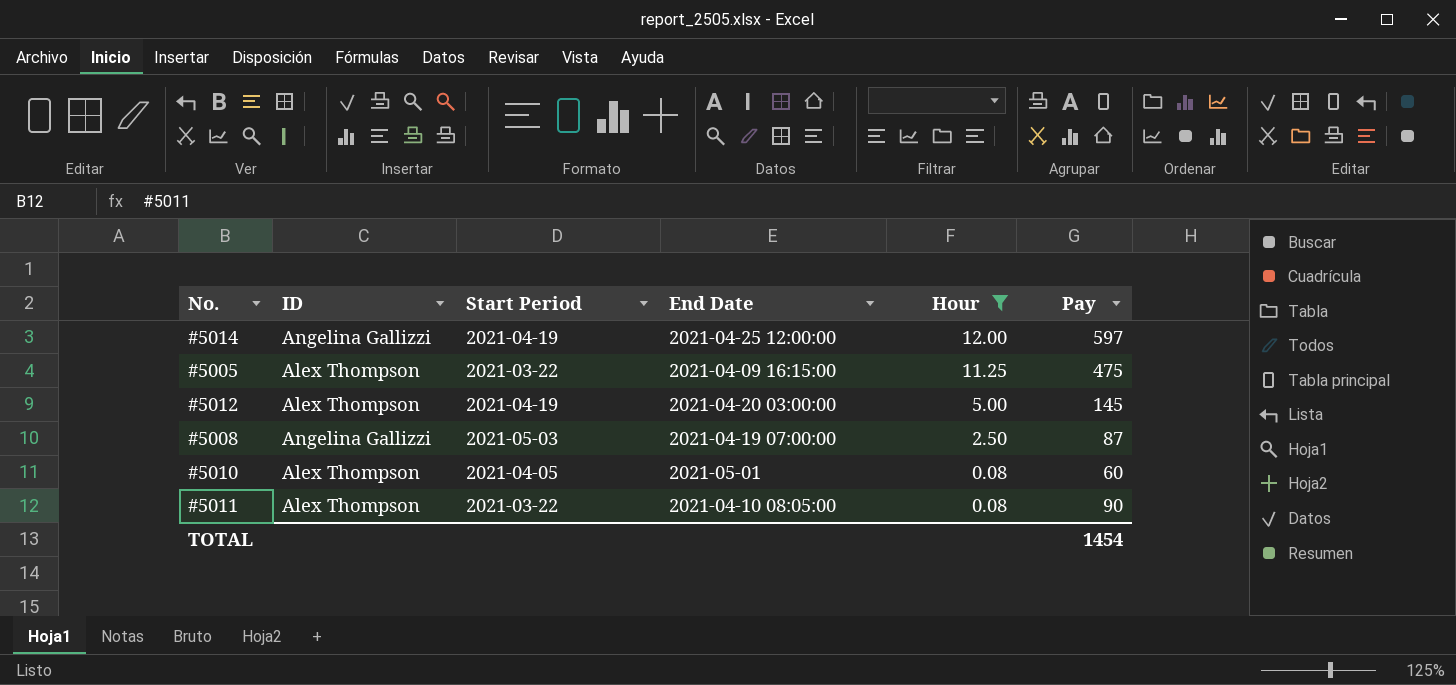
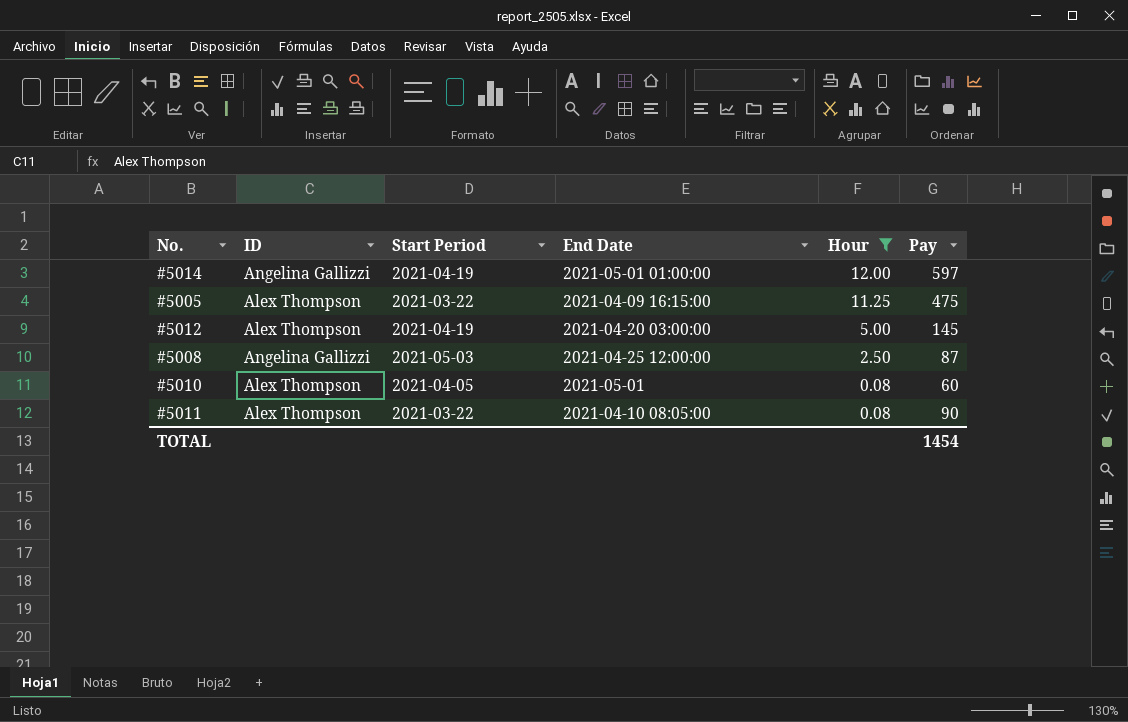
#5014 | End Date: 2021-04-25 12:00:00 -> 2021-05-01 01:00:00
#5008 | End Date: 2021-04-19 07:00:00 -> 2021-04-25 12:00:00

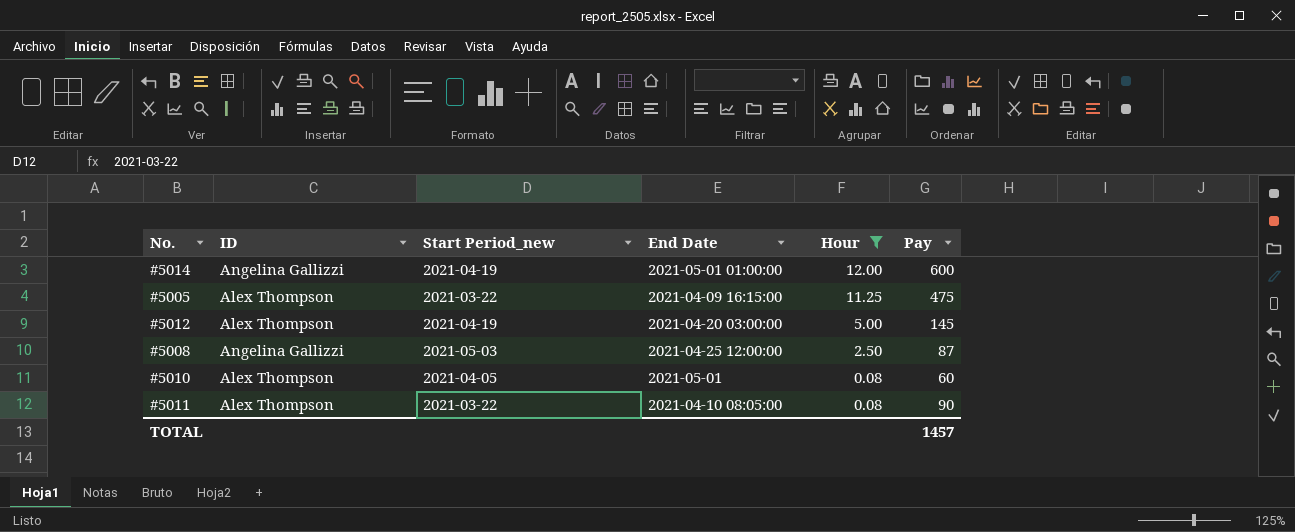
column name: Start Period -> Start Period_new
#5014 | Pay: 597 -> 600
TOTAL | Pay: 1454 -> 1457

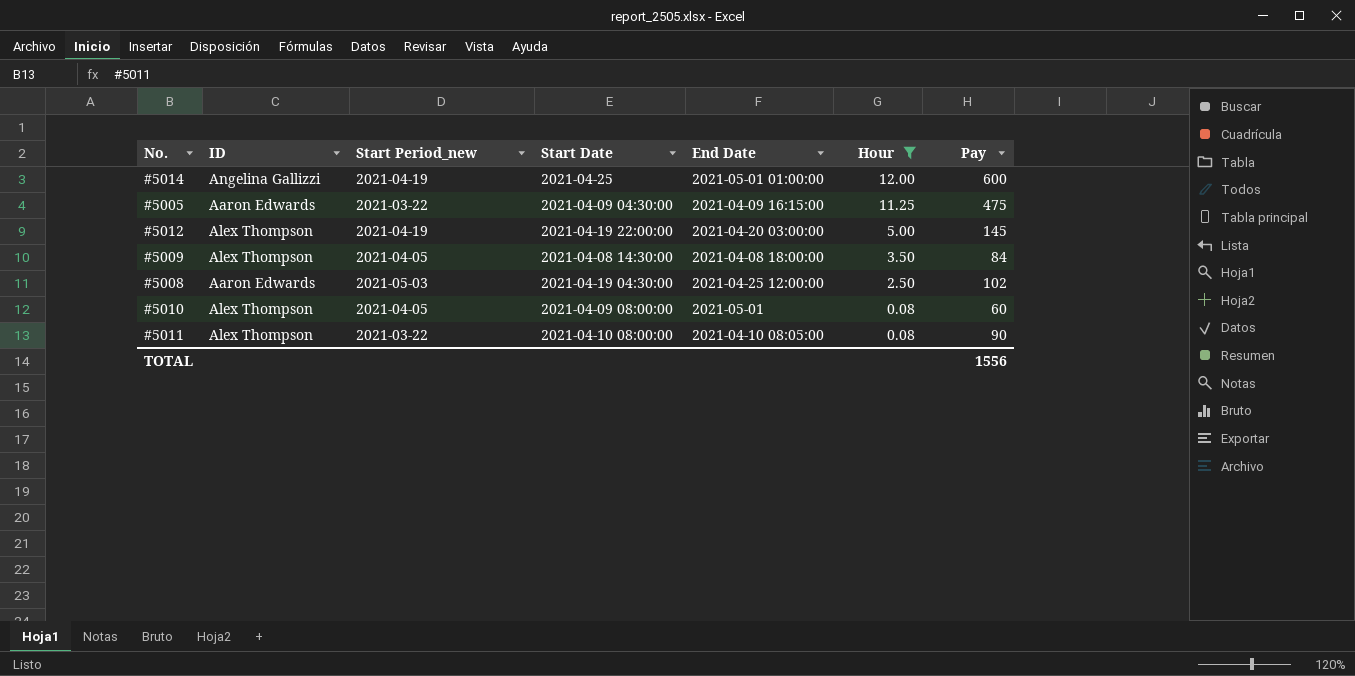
column Start Date | position: none -> 4
#5005 | ID: Alex Thompson -> Aaron Edwards
row #5009: none -> Alex Thompson | 2021-04-05 | 2021-04-08 14:30:00 | 2021-04-08 18:00:00 | 3.50 | 84
#5008 | ID: Angelina Gallizzi -> Aaron Edwards
#5008 | Pay: 87 -> 102
TOTAL | Pay: 1457 -> 1556

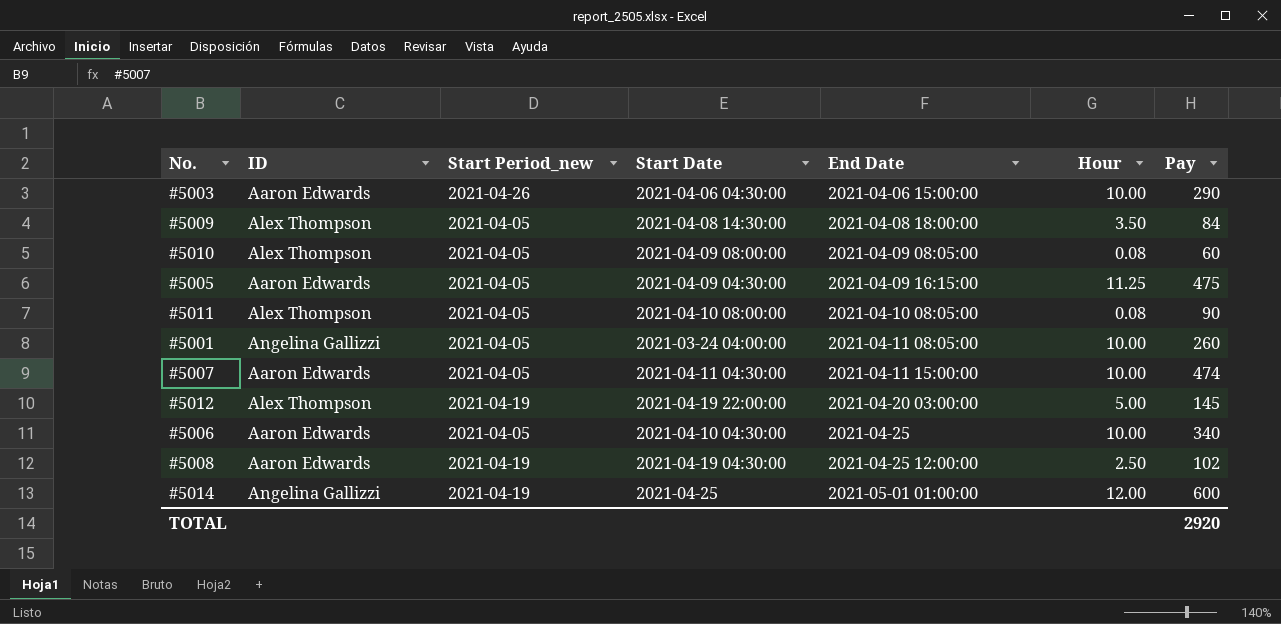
filter: Hour != 10.00 -> none
row order: Hour descending -> End Date ascending
#5010 | End Date: 2021-05-01 -> 2021-04-09 08:05:00
#5005 | Start Period_new: 2021-03-22 -> 2021-04-05
#5011 | Start Period_new: 2021-03-22 -> 2021-04-05
#5008 | Start Period_new: 2021-05-03 -> 2021-04-19
TOTAL | Pay: 1556 -> 2920

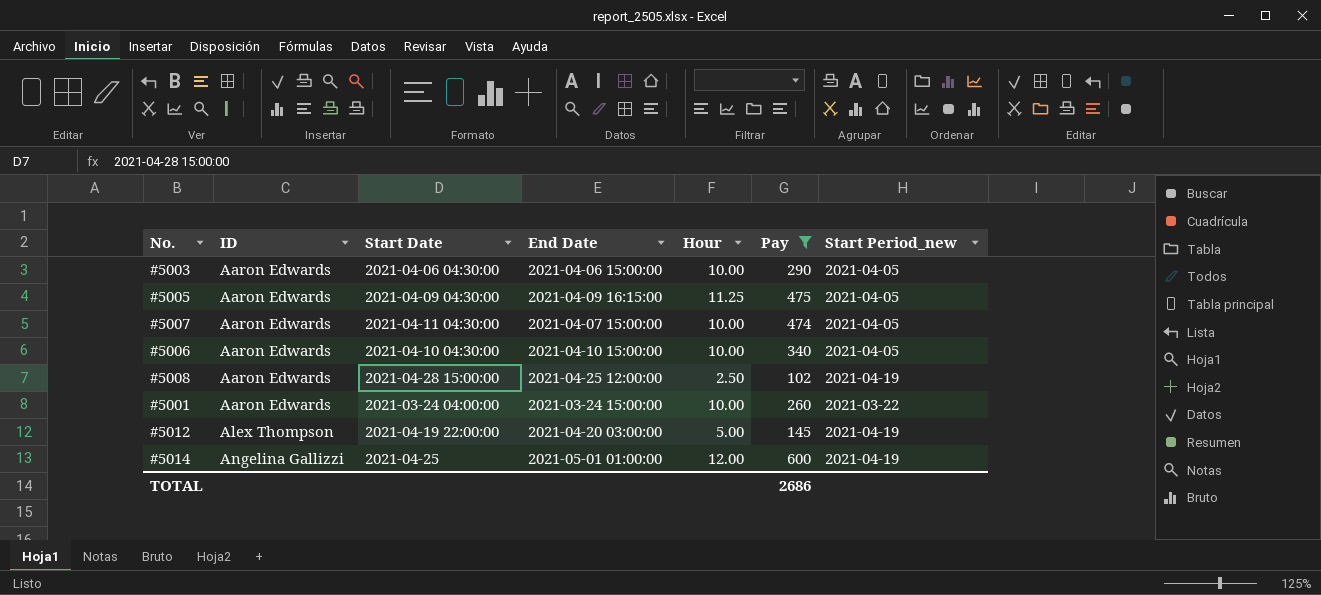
filter: none -> Pay >= 102
row order: End Date ascending -> ID ascending
column Start Period_new | position: 3 -> 7
#5003 | Start Period_new: 2021-04-26 -> 2021-04-05
#5007 | End Date: 2021-04-11 15:00:00 -> 2021-04-07 15:00:00
#5006 | End Date: 2021-04-25 -> 2021-04-10 15:00:00
#5008 | Start Date: 2021-04-19 04:30:00 -> 2021-04-28 15:00:00
#5001 | ID: Angelina Gallizzi -> Aaron Edwards
#5001 | End Date: 2021-04-11 08:05:00 -> 2021-03-24 15:00:00
#5001 | Start Period_new: 2021-04-05 -> 2021-03-22
TOTAL | Pay: 2920 -> 2686

